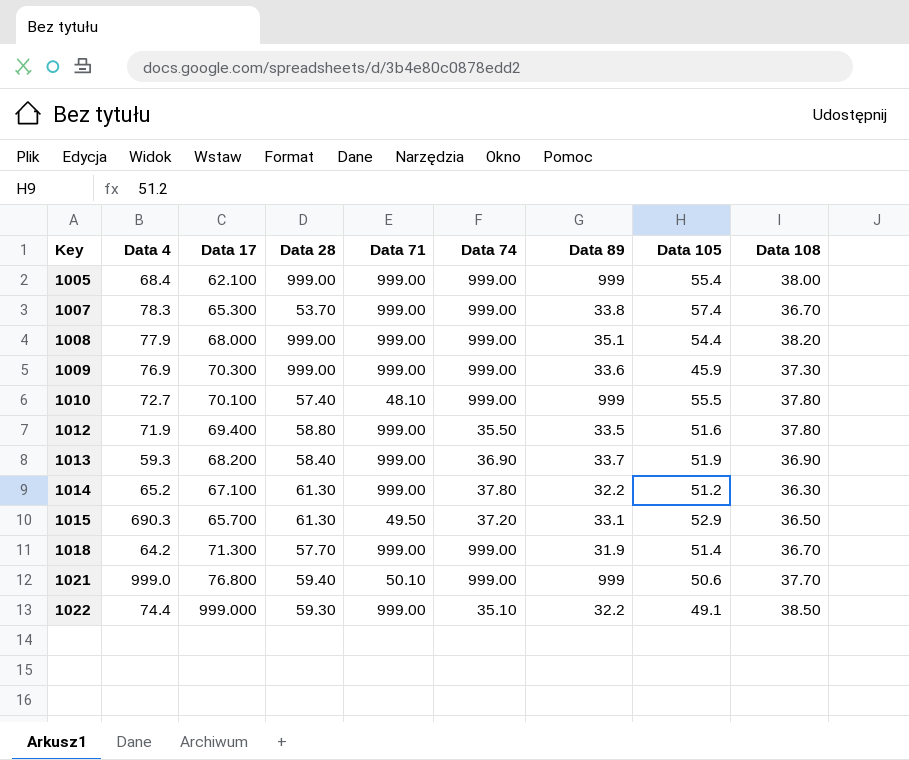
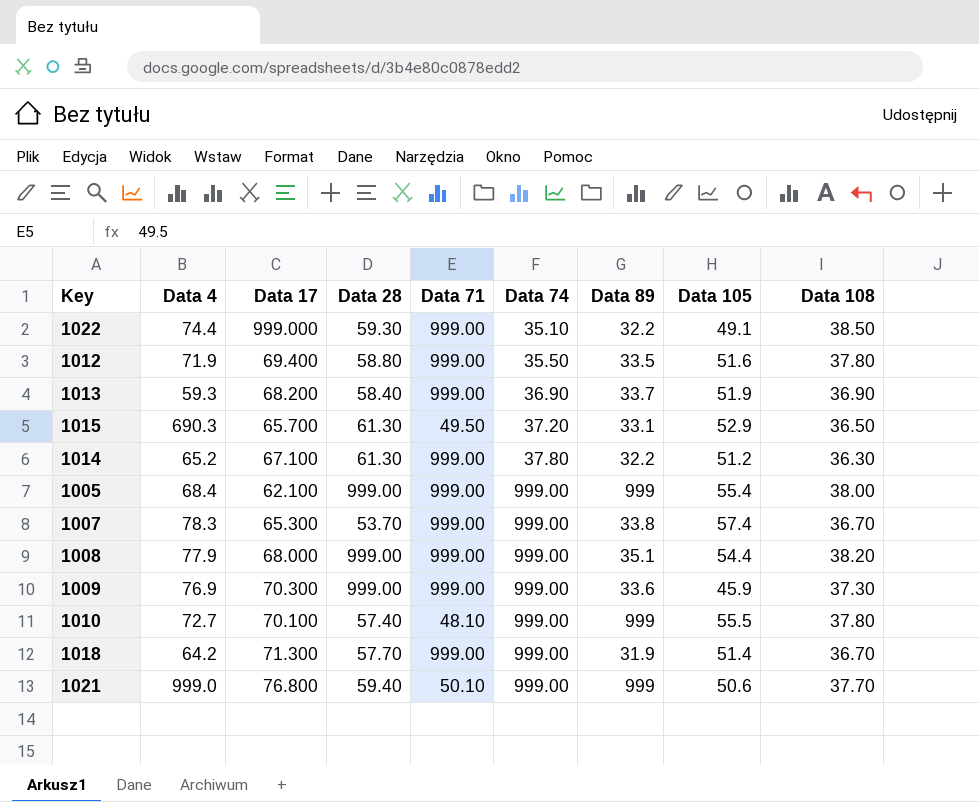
row order: Key ascending -> Data 74 ascending

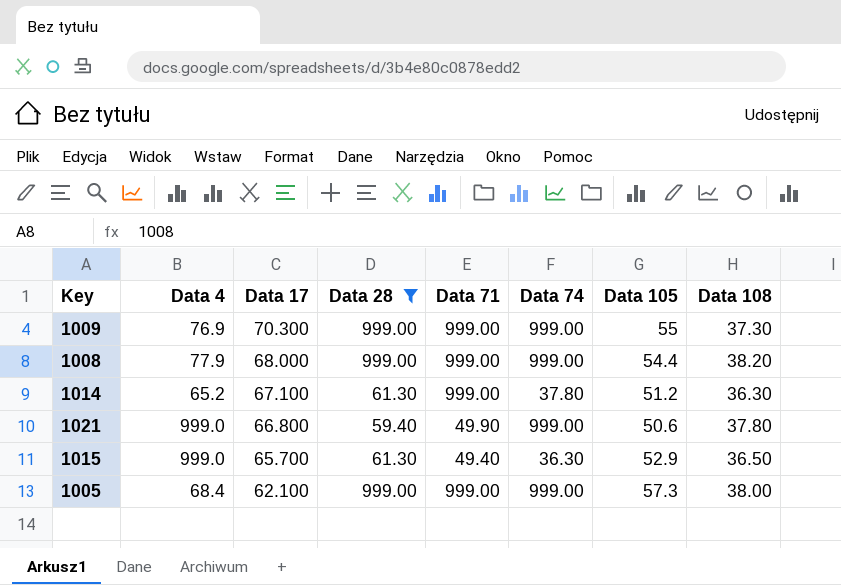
filter: none -> Data 28 >= 59.40
row order: Data 74 ascending -> Data 17 descending
column Data 89 | position: 7 -> none
1009 | Data 105: 45.9 -> 55
1021 | Data 17: 76.800 -> 66.800
1021 | Data 71: 50.10 -> 49.90
1021 | Data 108: 37.70 -> 37.80
1015 | Data 4: 690.3 -> 999.0
1015 | Data 71: 49.50 -> 49.40
1015 | Data 74: 37.20 -> 36.30
1005 | Data 105: 55.4 -> 57.3

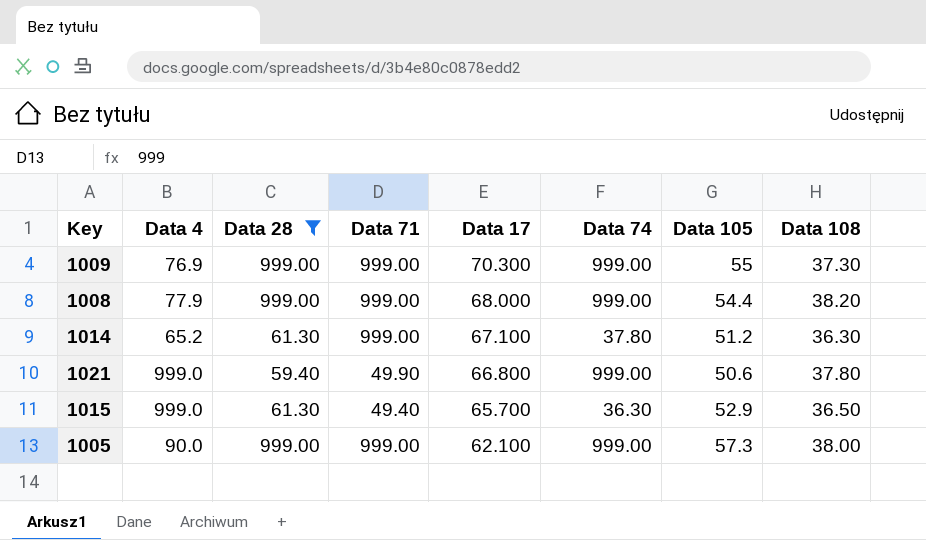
column Data 17 | position: 3 -> 5
1005 | Data 4: 68.4 -> 90.0

